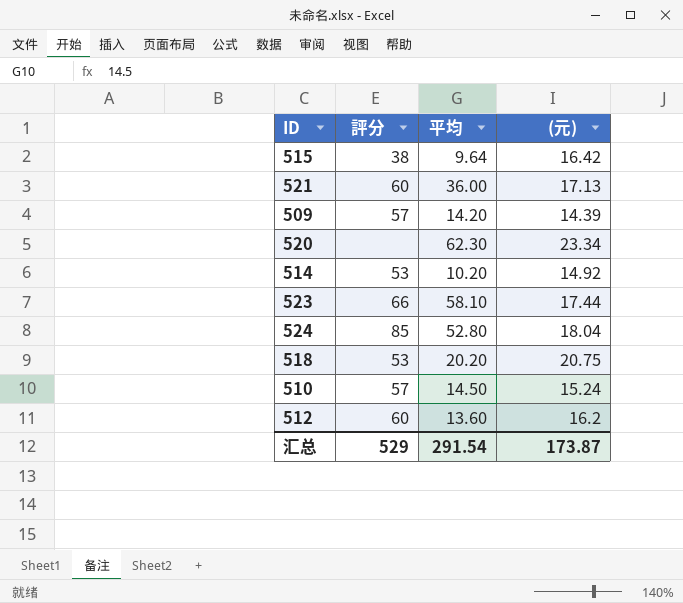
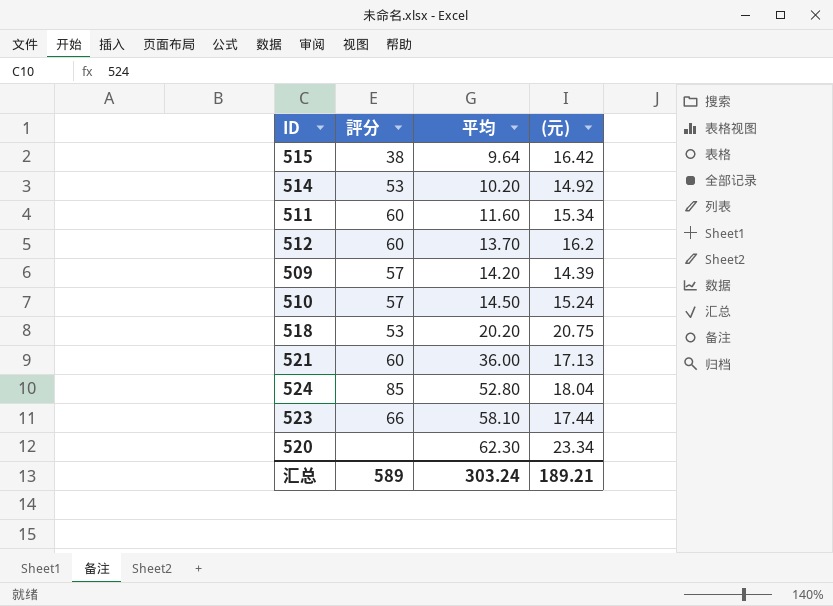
row order: none -> 平均 ascending
row 511: none -> 60 | 11.60 | 15.34
512 | 平均: 13.60 -> 13.70
汇总 | 評分: 529 -> 589
汇总 | 平均: 291.54 -> 303.24
汇总 | (元): 173.87 -> 189.21

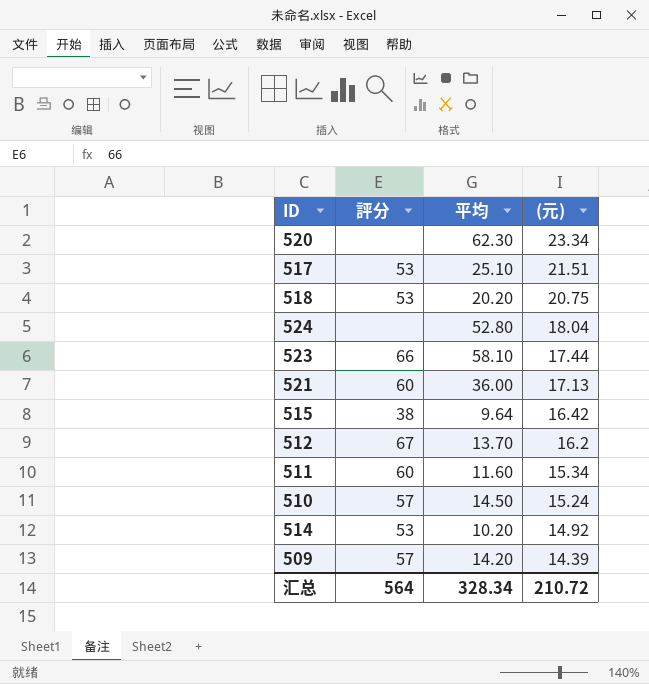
row order: 平均 ascending -> (元) descending
row 517: none -> 53 | 25.10 | 21.51
524 | 評分: 85 -> none
512 | 評分: 60 -> 67
汇总 | 評分: 589 -> 564
汇总 | 平均: 303.24 -> 328.34
汇总 | (元): 189.21 -> 210.72

